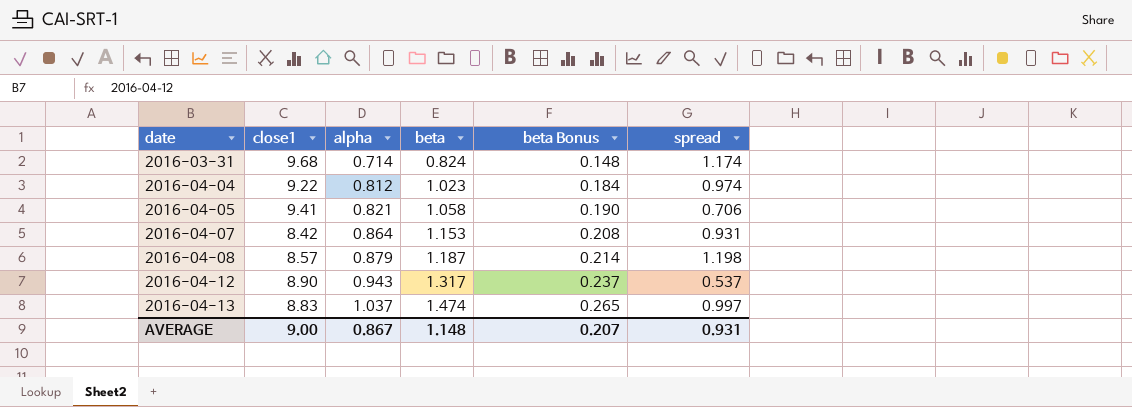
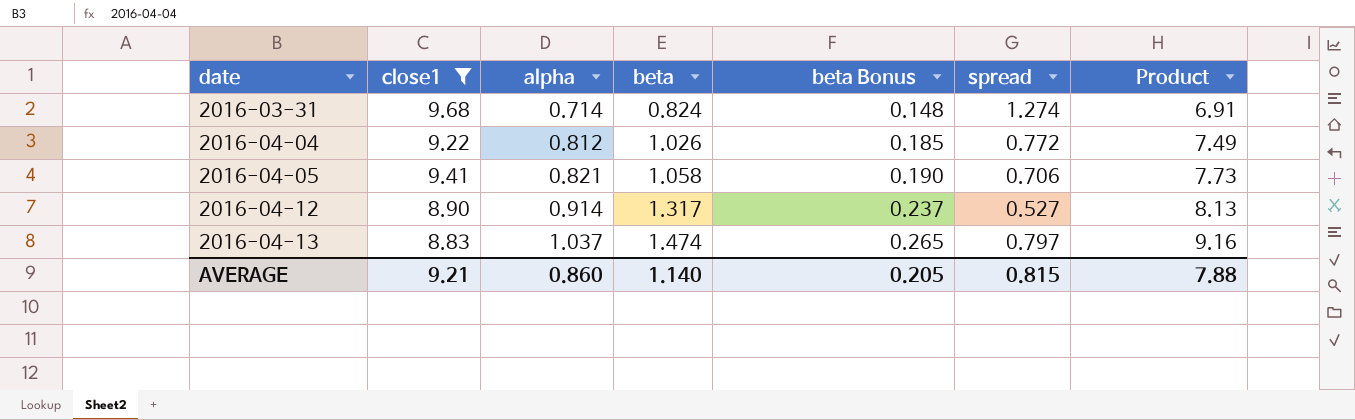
filter: none -> close1 >= 8.83
column Product | formula: none -> [close1] * [alpha]
2016-03-31 | spread: 1.174 -> 1.274
2016-04-04 | beta: 1.023 -> 1.026
2016-04-04 | beta Bonus: 0.184 -> 0.185
2016-04-04 | spread: 0.974 -> 0.772
2016-04-12 | alpha: 0.943 -> 0.914
2016-04-12 | spread: 0.537 -> 0.527
2016-04-13 | spread: 0.997 -> 0.797
AVERAGE | close1: 9.00 -> 9.21
AVERAGE | alpha: 0.867 -> 0.860
AVERAGE | beta: 1.148 -> 1.140
AVERAGE | beta Bonus: 0.207 -> 0.205
AVERAGE | spread: 0.931 -> 0.815

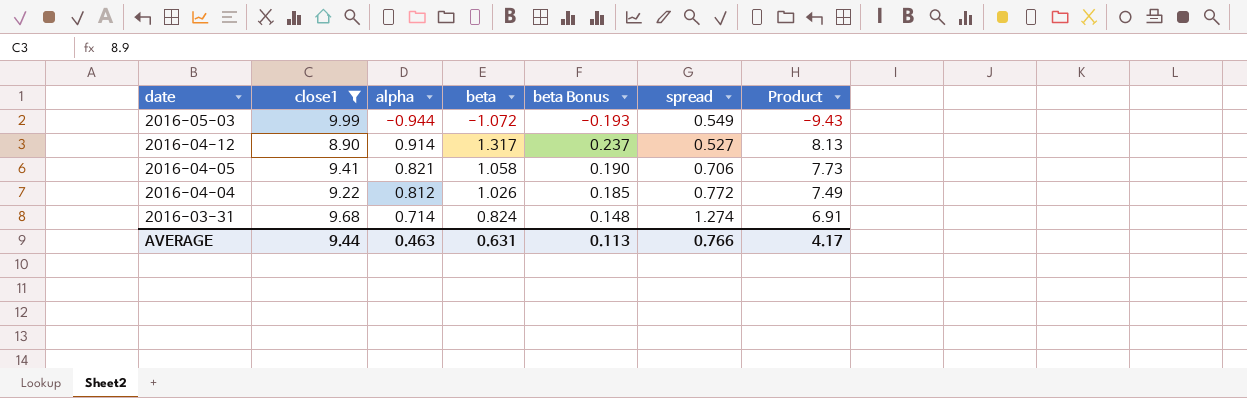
row order: date ascending -> date descending
row 2016-04-13: 8.83 | 1.037 | 1.474 | 0.265 | 0.797 | 9.16 -> none
row 2016-05-03: none -> 9.99 | -0.944 | -1.072 | -0.193 | 0.549 | -9.43
AVERAGE | close1: 9.21 -> 9.44
AVERAGE | alpha: 0.860 -> 0.463
AVERAGE | beta: 1.140 -> 0.631
AVERAGE | beta Bonus: 0.205 -> 0.113
AVERAGE | spread: 0.815 -> 0.766
AVERAGE | Product: 7.88 -> 4.17

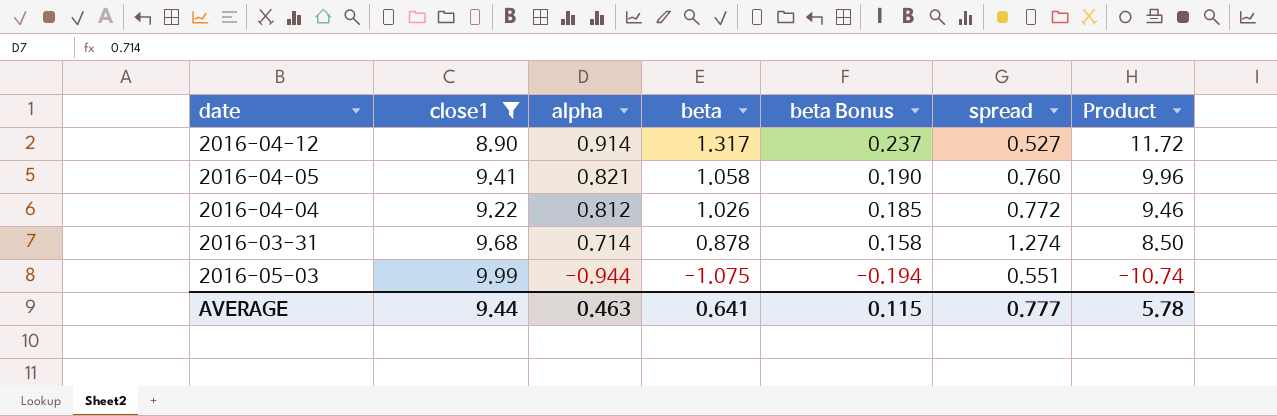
row order: date descending -> alpha descending
column Product | formula: [close1] * [alpha] -> [close1] * [beta]
2016-04-05 | spread: 0.706 -> 0.760
2016-03-31 | beta: 0.824 -> 0.878
2016-03-31 | beta Bonus: 0.148 -> 0.158
2016-05-03 | beta: -1.072 -> -1.075
2016-05-03 | beta Bonus: -0.193 -> -0.194
2016-05-03 | spread: 0.549 -> 0.551
AVERAGE | beta: 0.631 -> 0.641
AVERAGE | beta Bonus: 0.113 -> 0.115
AVERAGE | spread: 0.766 -> 0.777
AVERAGE | Product: 4.17 -> 5.78

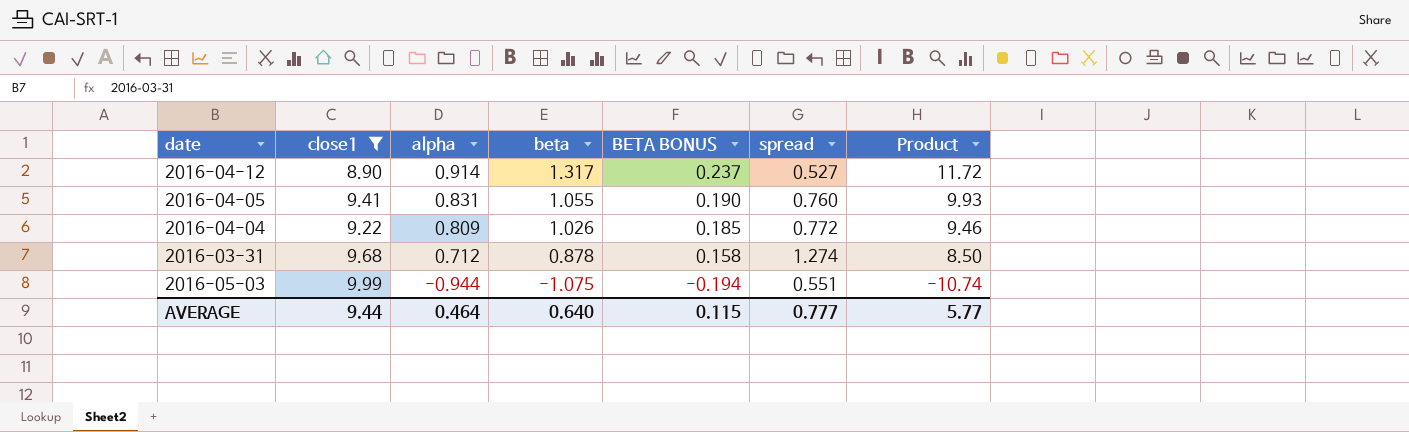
column name: beta Bonus -> BETA BONUS
2016-04-05 | alpha: 0.821 -> 0.831
2016-04-05 | beta: 1.058 -> 1.055
2016-04-05 | Product: 9.96 -> 9.93
2016-04-04 | alpha: 0.812 -> 0.809
2016-03-31 | alpha: 0.714 -> 0.712
AVERAGE | alpha: 0.463 -> 0.464
AVERAGE | beta: 0.641 -> 0.640
AVERAGE | Product: 5.78 -> 5.77

